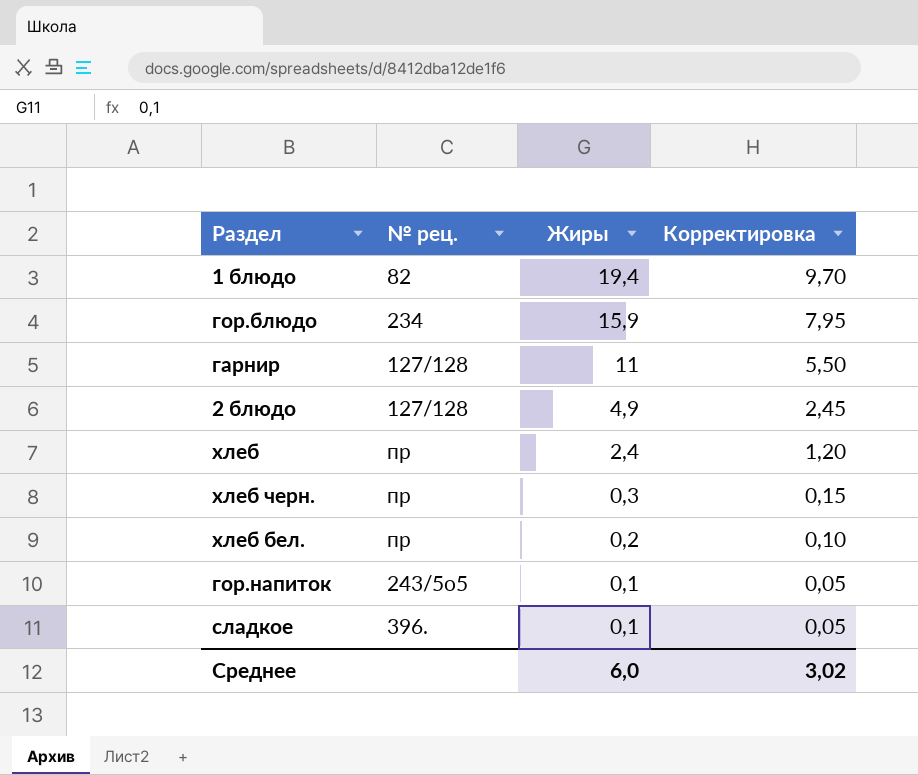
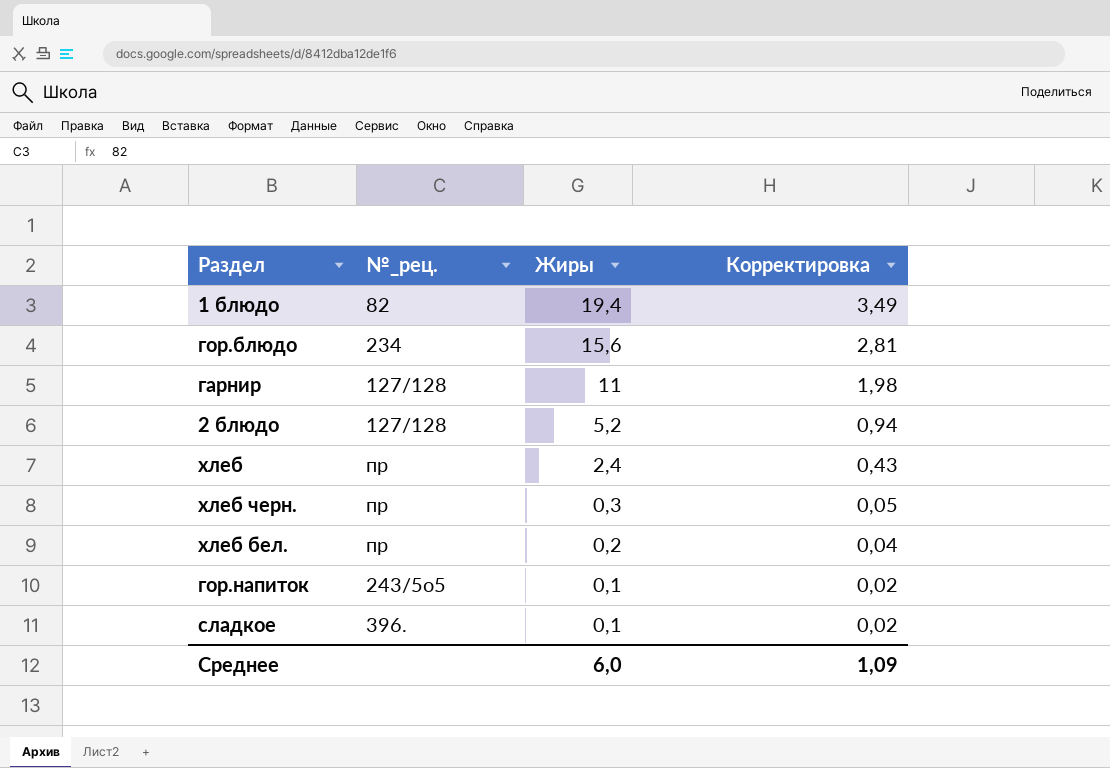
column name: № рец. -> №_рец.
column Корректировка | formula: [Жиры] * 0,5 -> [Жиры] * 0,18
гор.блюдо | Жиры: 15,9 -> 15,6
2 блюдо | Жиры: 4,9 -> 5,2
Среднее | Корректировка: 3,02 -> 1,09

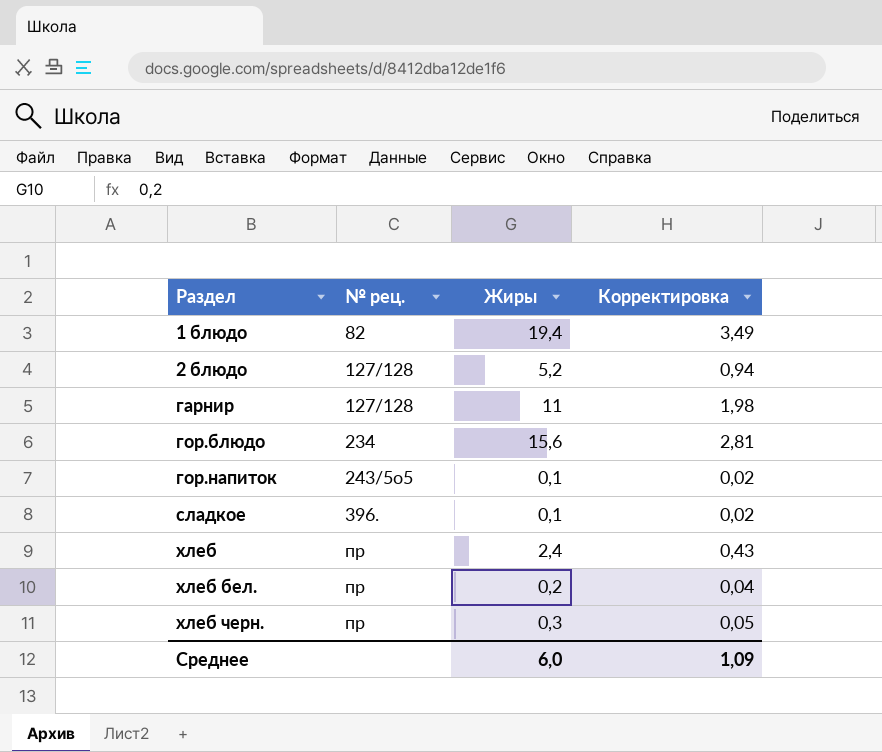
row order: Жиры descending -> Раздел ascending
column name: №_рец. -> № рец.

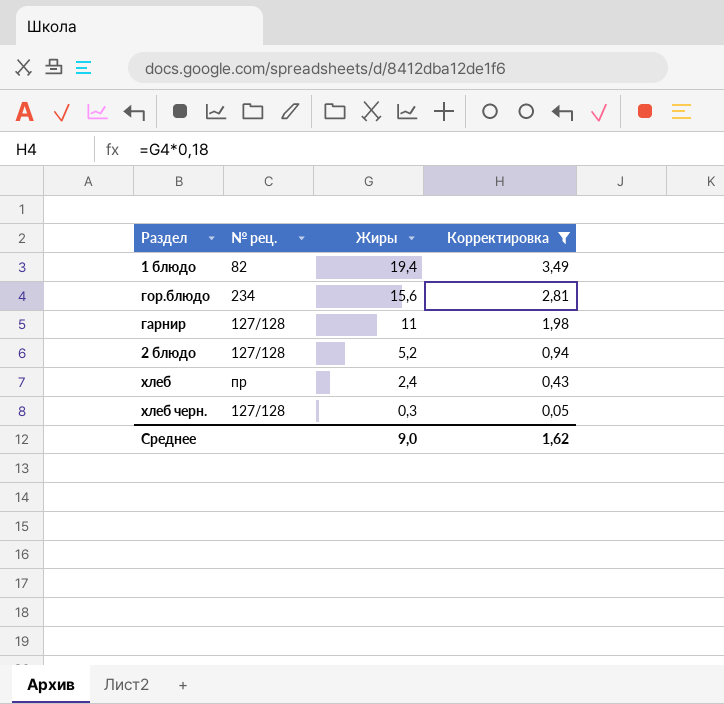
filter: none -> Корректировка >= 0,05
row order: Раздел ascending -> Жиры descending
хлеб черн. | № рец.: пр -> 127/128
Среднее | Жиры: 6,0 -> 9,0
Среднее | Корректировка: 1,09 -> 1,62

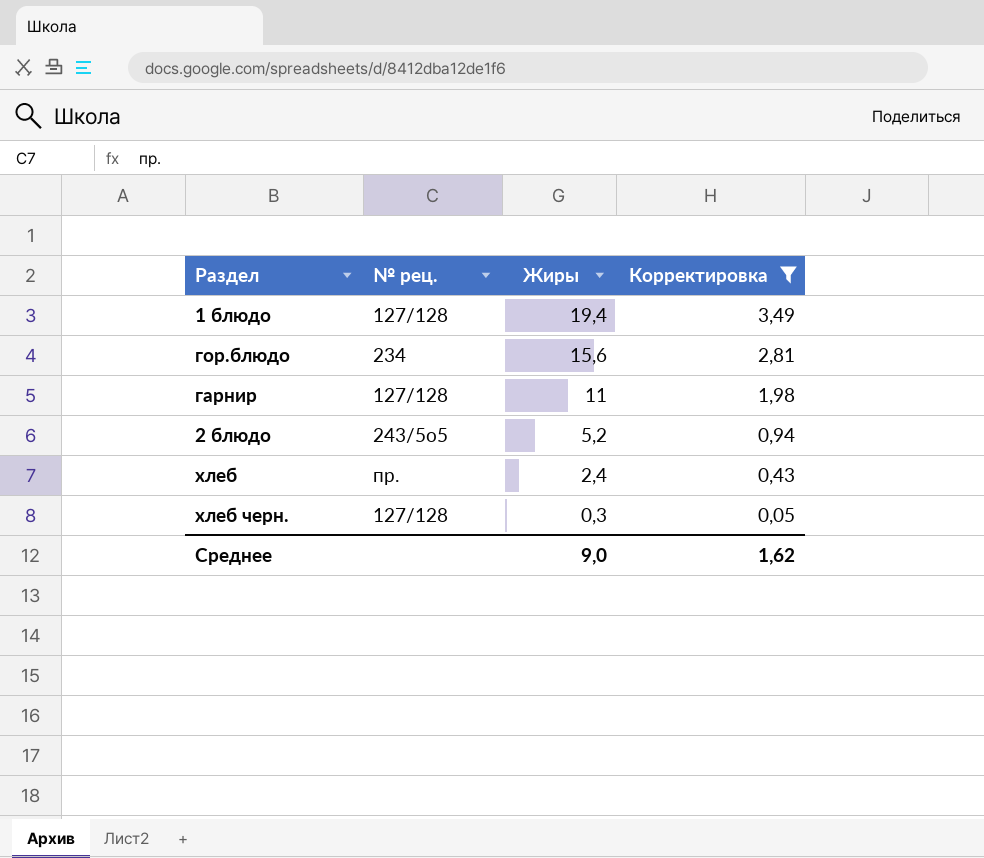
1 блюдо | № рец.: 82 -> 127/128
2 блюдо | № рец.: 127/128 -> 243/5о5
хлеб | № рец.: пр -> пр.

